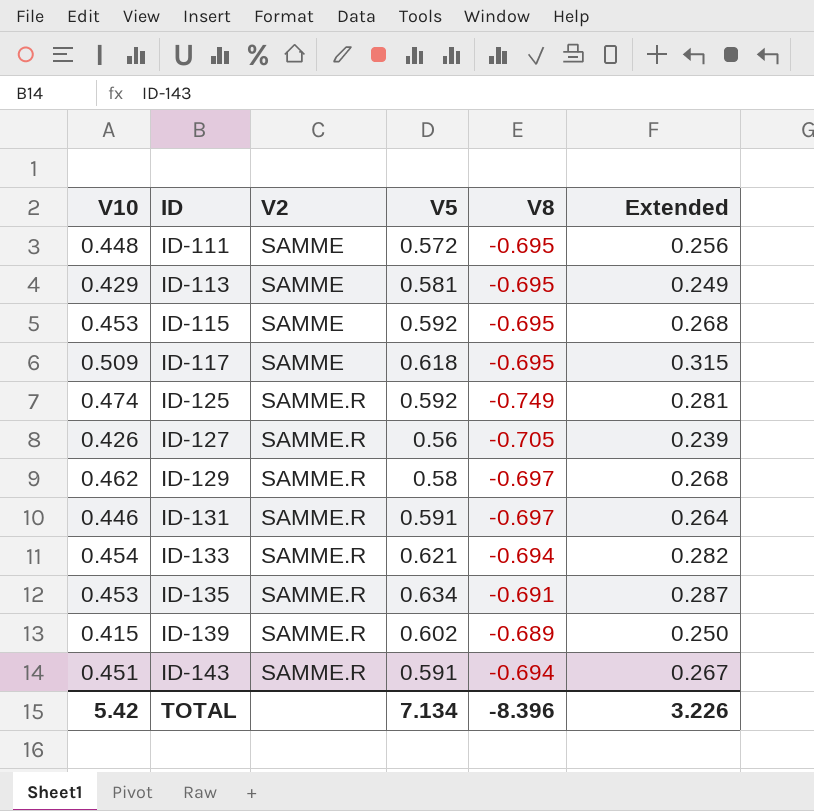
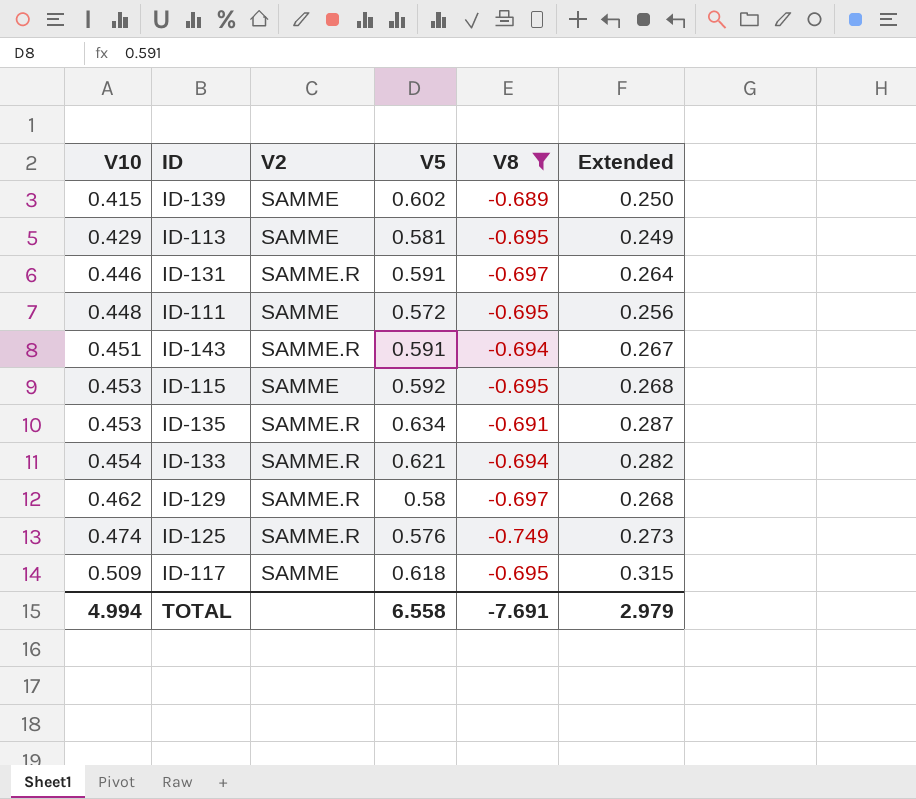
filter: none -> V8 != -0.705
row order: ID ascending -> V10 ascending
ID-139 | V2: SAMME.R -> SAMME
ID-125 | V5: 0.592 -> 0.576
ID-125 | Extended: 0.281 -> 0.273
TOTAL | V10: 5.42 -> 4.994
TOTAL | V5: 7.134 -> 6.558
TOTAL | V8: -8.396 -> -7.691
TOTAL | Extended: 3.226 -> 2.979

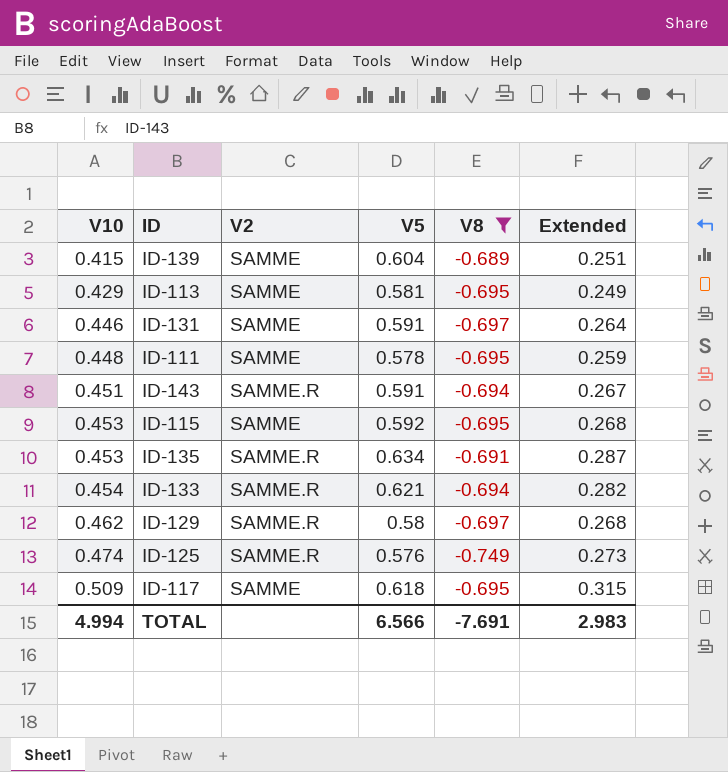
ID-139 | V5: 0.602 -> 0.604
ID-139 | Extended: 0.250 -> 0.251
ID-131 | V2: SAMME.R -> SAMME
ID-111 | V5: 0.572 -> 0.578
ID-111 | Extended: 0.256 -> 0.259
TOTAL | V5: 6.558 -> 6.566
TOTAL | Extended: 2.979 -> 2.983

